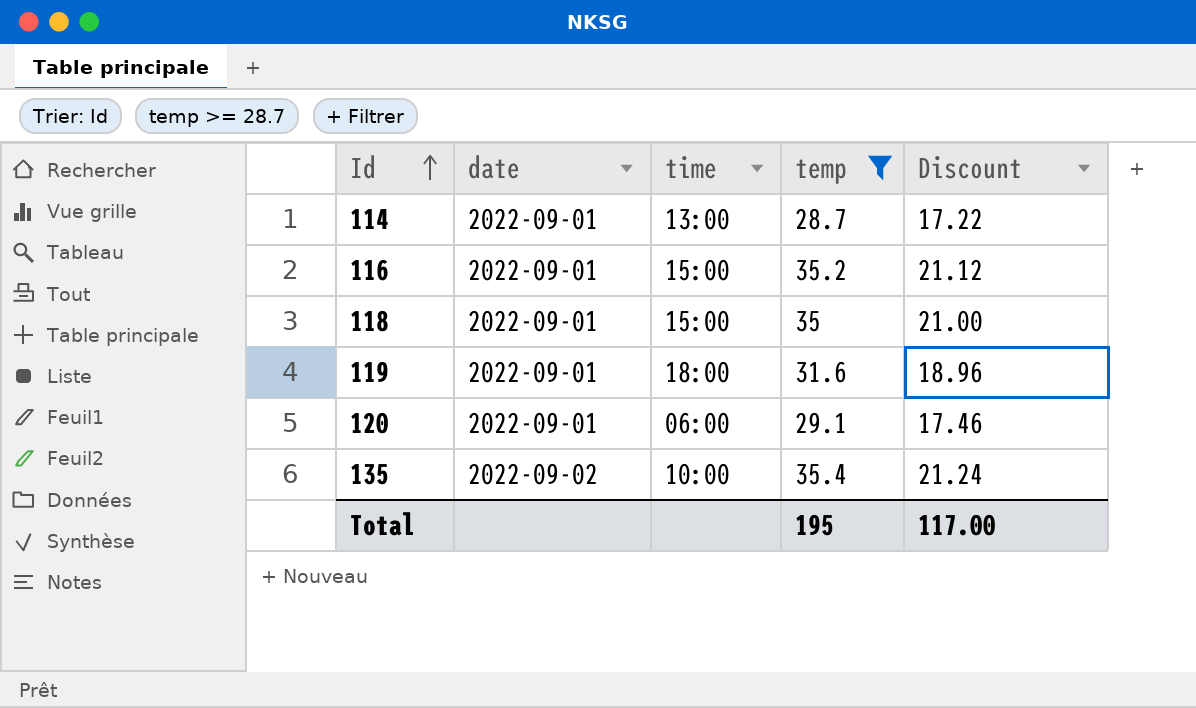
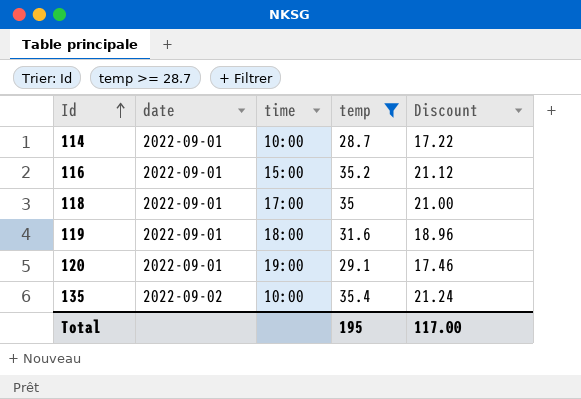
114 | time: 13:00 -> 10:00
118 | time: 15:00 -> 17:00
120 | time: 06:00 -> 19:00

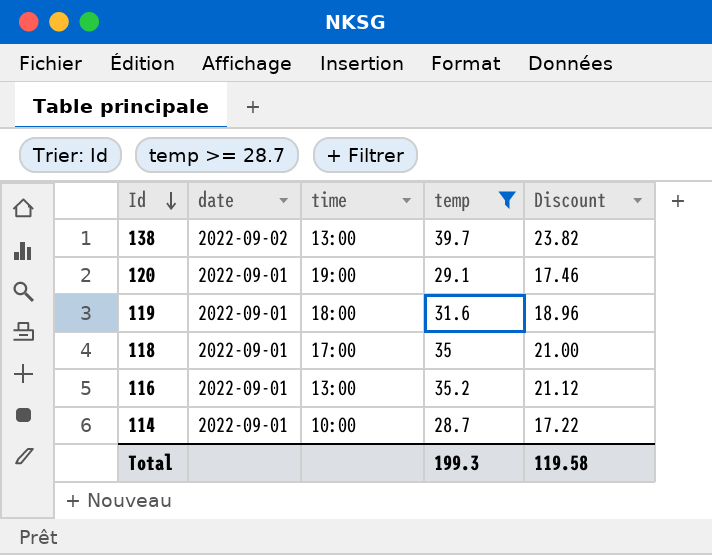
row order: Id ascending -> Id descending
row 135: 2022-09-02 | 10:00 | 35.4 | 21.24 -> none
row 138: none -> 2022-09-02 | 13:00 | 39.7 | 23.82
116 | time: 15:00 -> 13:00
Total | temp: 195 -> 199.3
Total | Discount: 117.00 -> 119.58

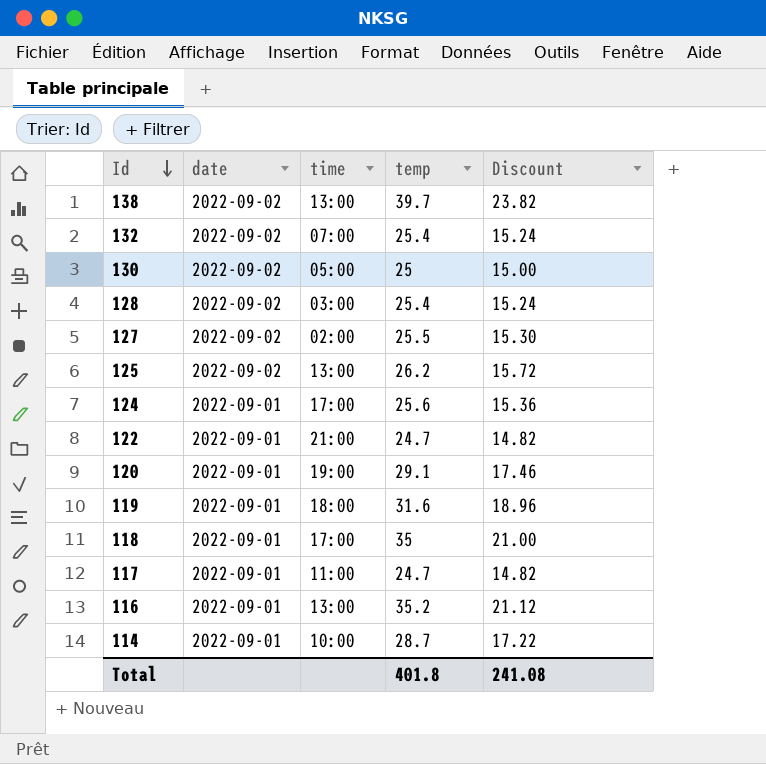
filter: temp >= 28.7 -> none
Total | temp: 199.3 -> 401.8
Total | Discount: 119.58 -> 241.08

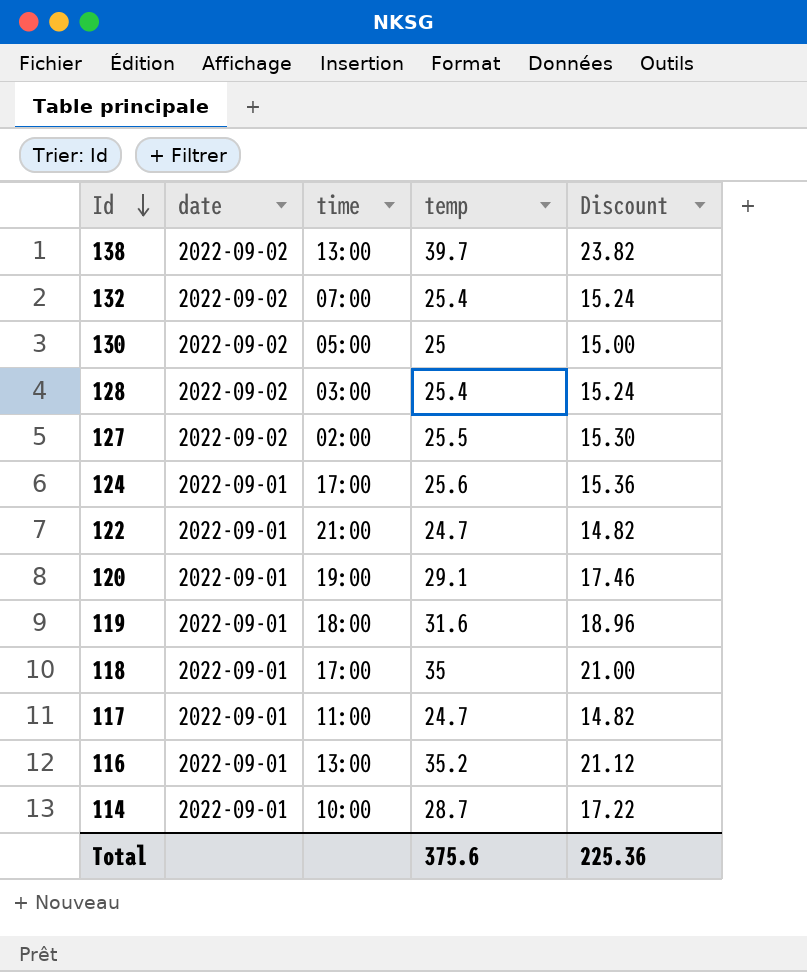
row 125: 2022-09-02 | 13:00 | 26.2 | 15.72 -> none
Total | temp: 401.8 -> 375.6
Total | Discount: 241.08 -> 225.36

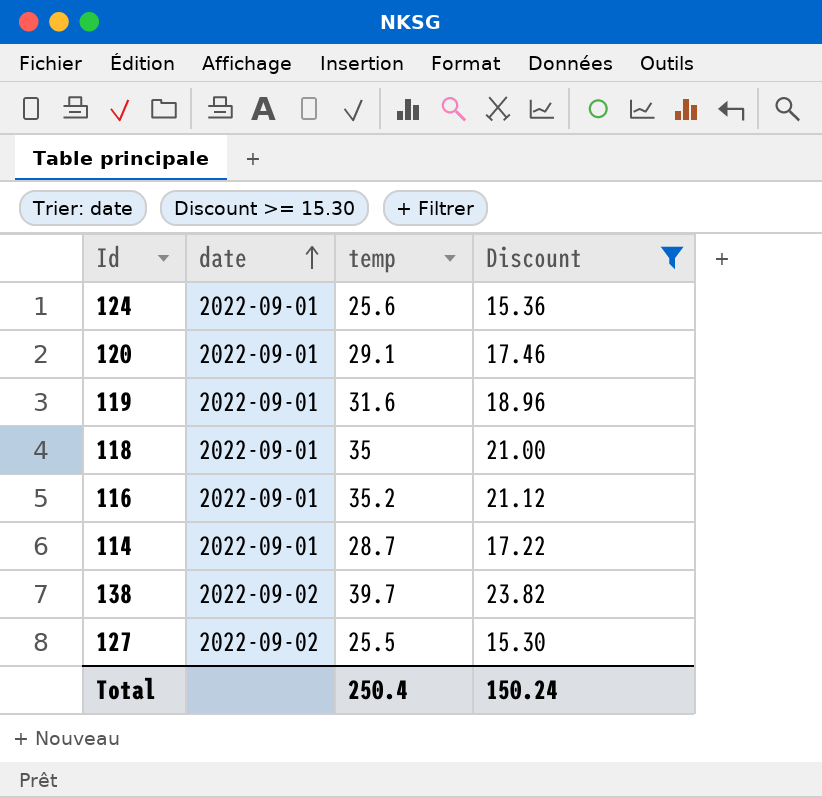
filter: none -> Discount >= 15.30
row order: Id descending -> date ascending
column time | position: 3 -> none
Total | temp: 375.6 -> 250.4
Total | Discount: 225.36 -> 150.24

